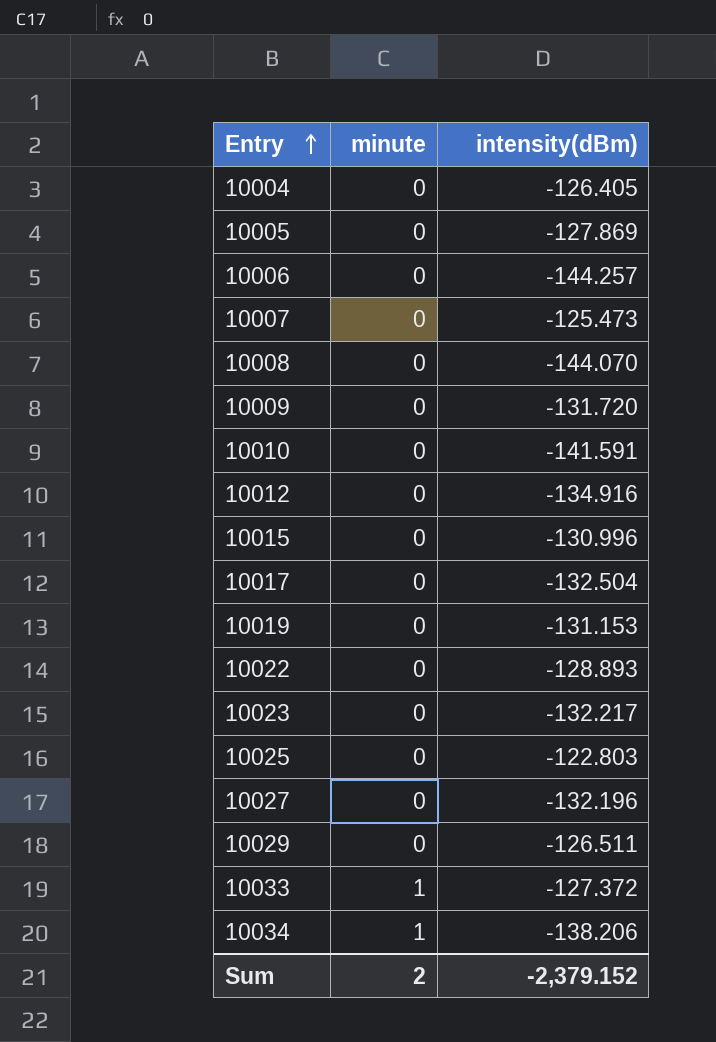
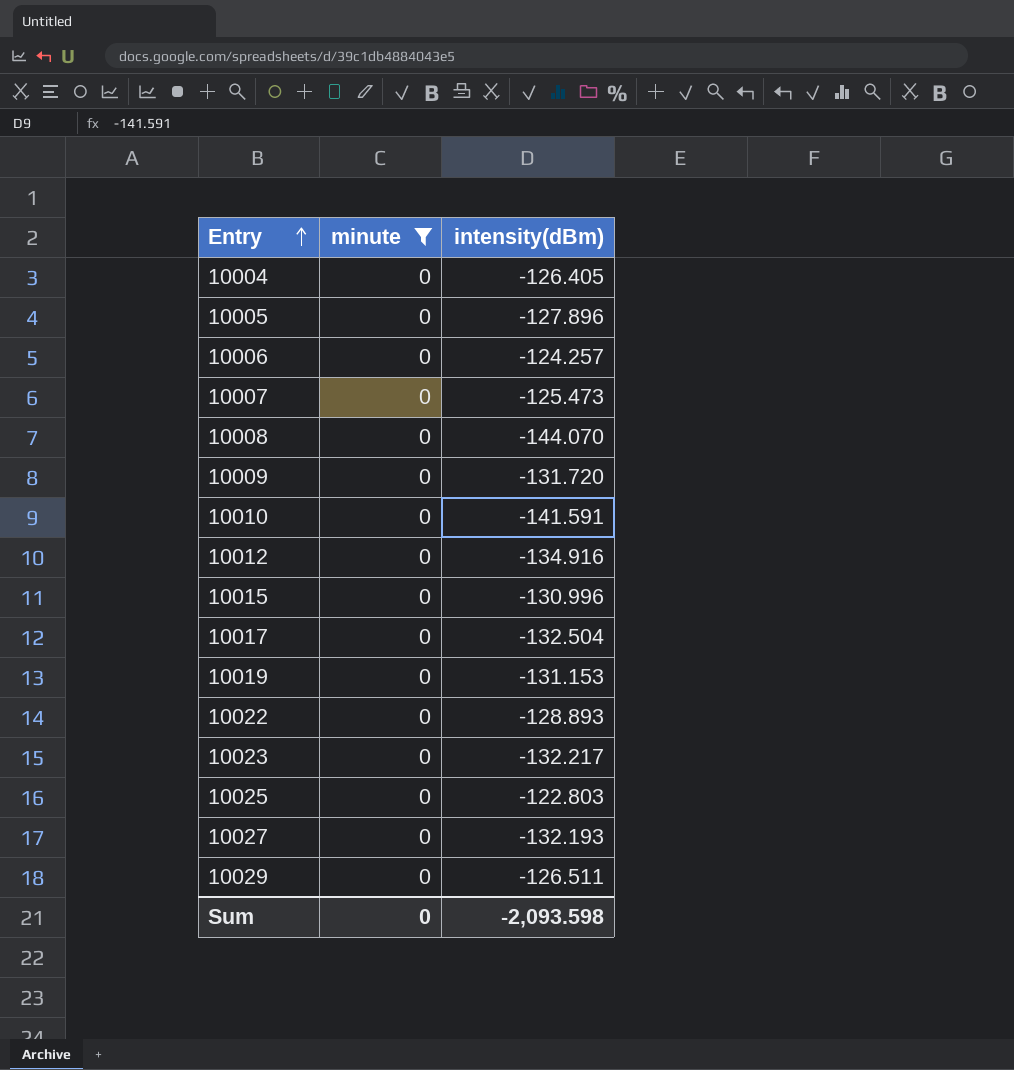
filter: none -> minute = 0
10005 | intensity(dBm): -127.869 -> -127.896
10006 | intensity(dBm): -144.257 -> -124.257
10027 | intensity(dBm): -132.196 -> -132.193
Sum | minute: 2 -> 0
Sum | intensity(dBm): -2,379.152 -> -2,093.598

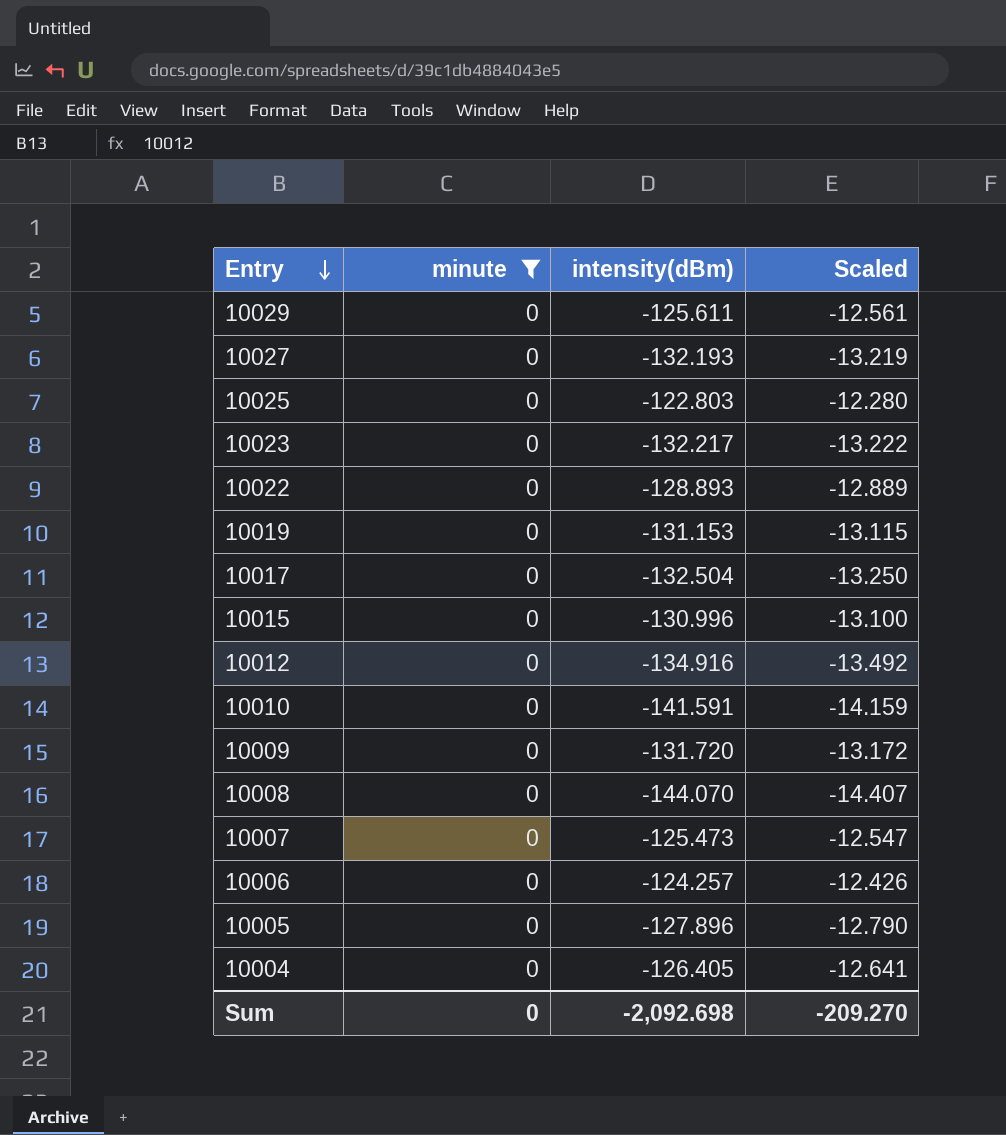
row order: Entry ascending -> Entry descending
column Scaled | formula: none -> [intensity(dBm)] * 0.1
10029 | intensity(dBm): -126.511 -> -125.611
Sum | intensity(dBm): -2,093.598 -> -2,092.698

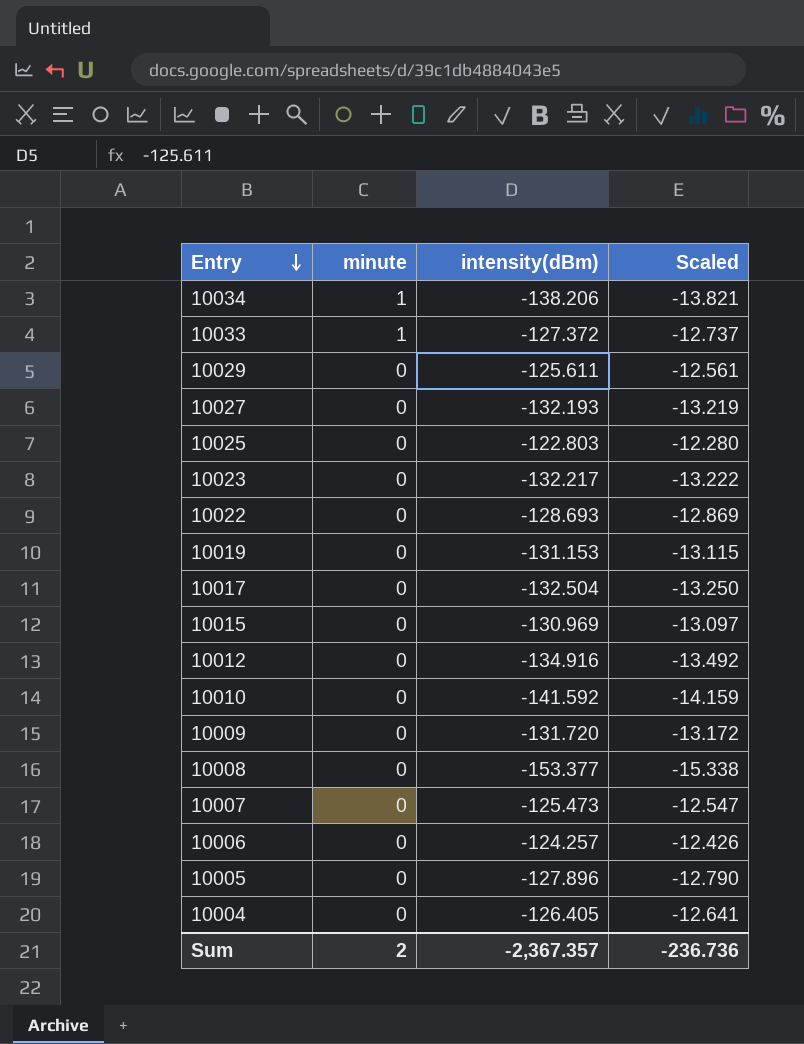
filter: minute = 0 -> none
10022 | intensity(dBm): -128.893 -> -128.693
10022 | Scaled: -12.889 -> -12.869
10015 | intensity(dBm): -130.996 -> -130.969
10015 | Scaled: -13.100 -> -13.097
10010 | intensity(dBm): -141.591 -> -141.592
10008 | intensity(dBm): -144.070 -> -153.377
10008 | Scaled: -14.407 -> -15.338
Sum | minute: 0 -> 2
Sum | intensity(dBm): -2,092.698 -> -2,367.357
Sum | Scaled: -209.270 -> -236.736

